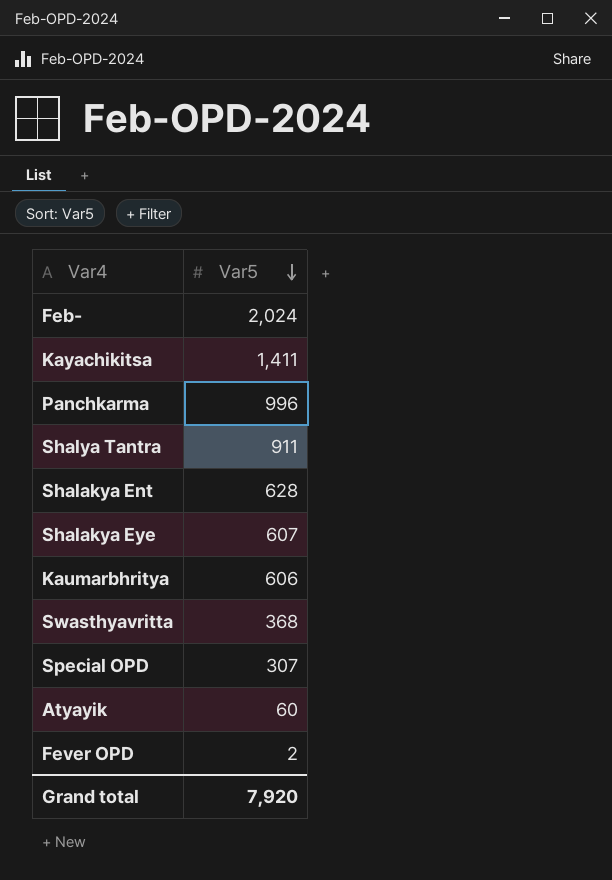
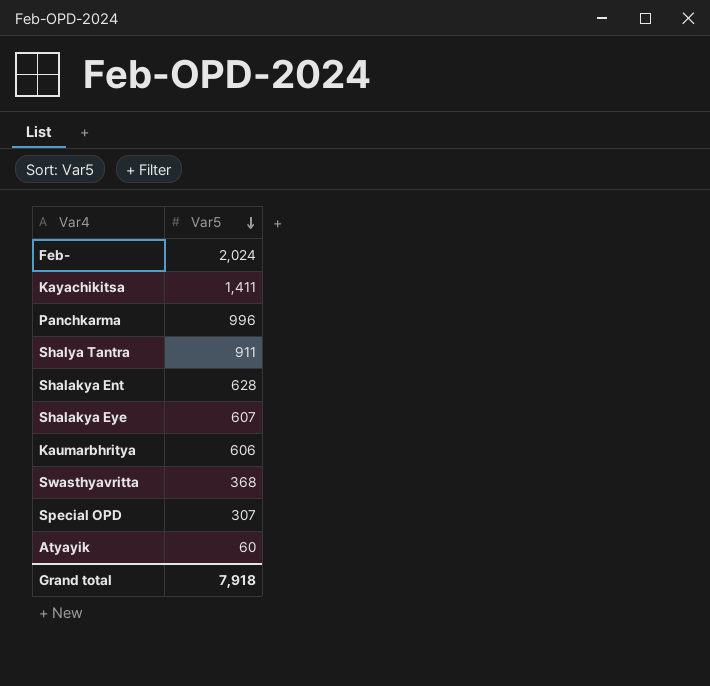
row Fever OPD: 2 -> none
Grand total | Var5: 7,920 -> 7,918

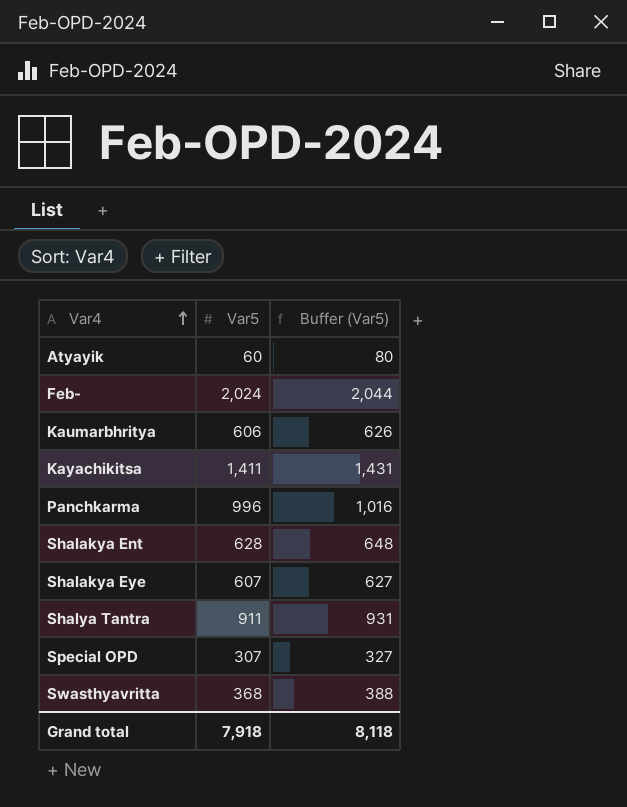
row order: Var5 descending -> Var4 ascending
column Buffer (Var5) | formula: none -> [Var5] + 20

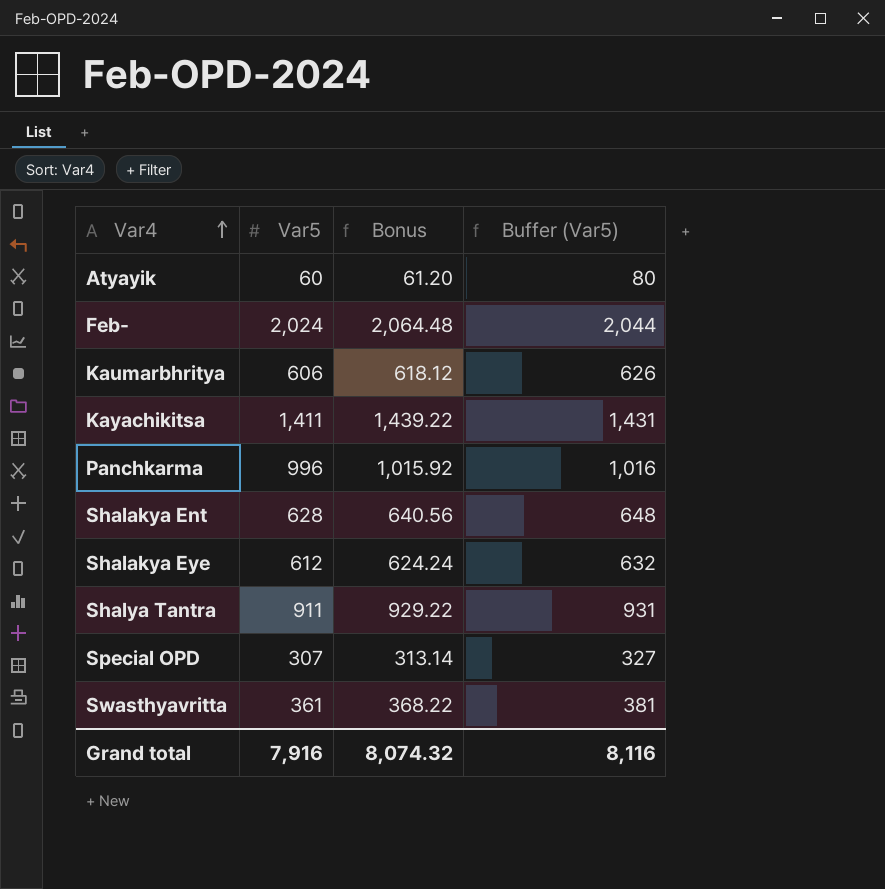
column Bonus | formula: none -> [Var5] * 1.02
Shalakya Eye | Var5: 607 -> 612
Shalakya Eye | Buffer (Var5): 627 -> 632
Swasthyavritta | Var5: 368 -> 361
Swasthyavritta | Buffer (Var5): 388 -> 381
Grand total | Var5: 7,918 -> 7,916
Grand total | Buffer (Var5): 8,118 -> 8,116

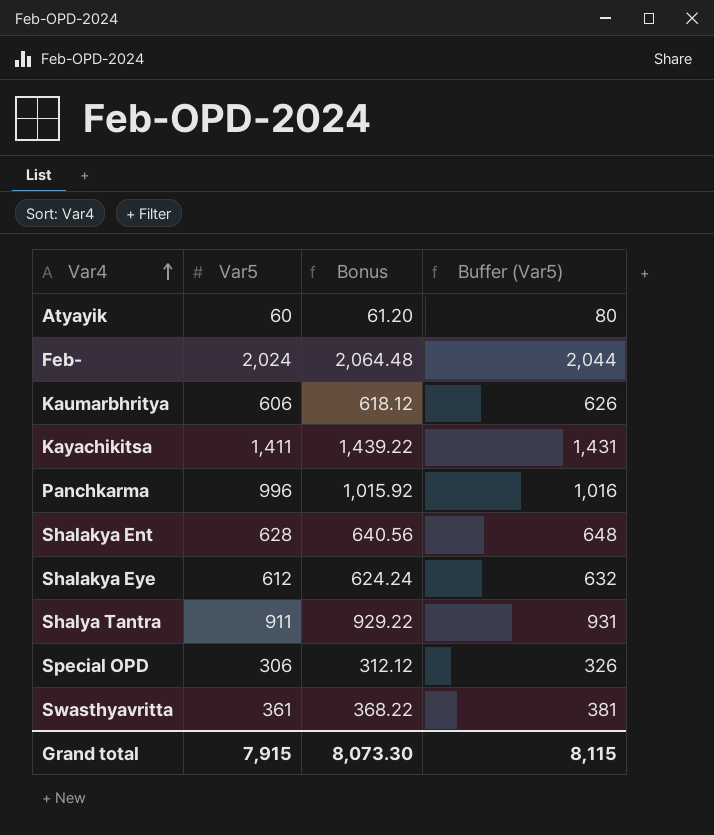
Special OPD | Var5: 307 -> 306
Special OPD | Bonus: 313.14 -> 312.12
Special OPD | Buffer (Var5): 327 -> 326
Grand total | Var5: 7,916 -> 7,915
Grand total | Bonus: 8,074.32 -> 8,073.30
Grand total | Buffer (Var5): 8,116 -> 8,115

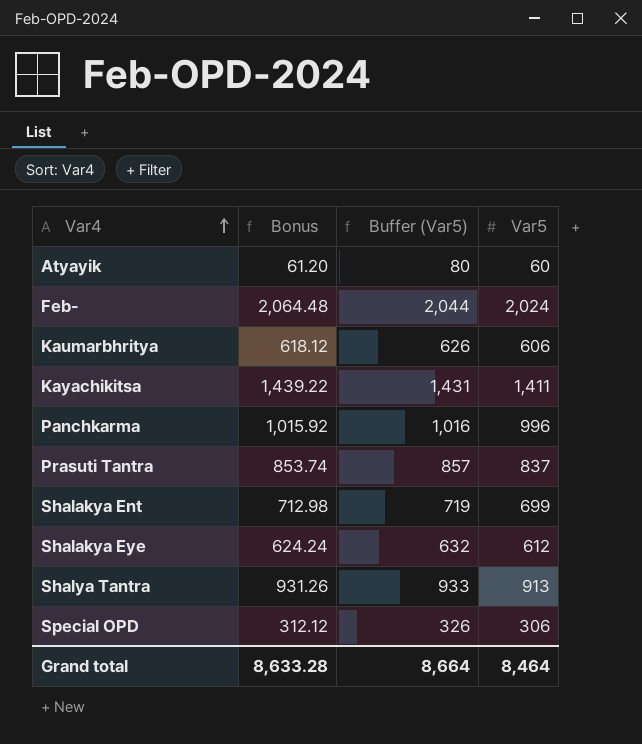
column Var5 | position: 2 -> 4
row Swasthyavritta: 361 | 368.22 | 381 -> none
row Prasuti Tantra: none -> 853.74 | 857 | 837
Shalakya Ent | Bonus: 640.56 -> 712.98
Shalakya Ent | Buffer (Var5): 648 -> 719
Shalakya Ent | Var5: 628 -> 699
Shalya Tantra | Bonus: 929.22 -> 931.26
Shalya Tantra | Buffer (Var5): 931 -> 933
Shalya Tantra | Var5: 911 -> 913
Grand total | Bonus: 8,073.30 -> 8,633.28
Grand total | Buffer (Var5): 8,115 -> 8,664
Grand total | Var5: 7,915 -> 8,464

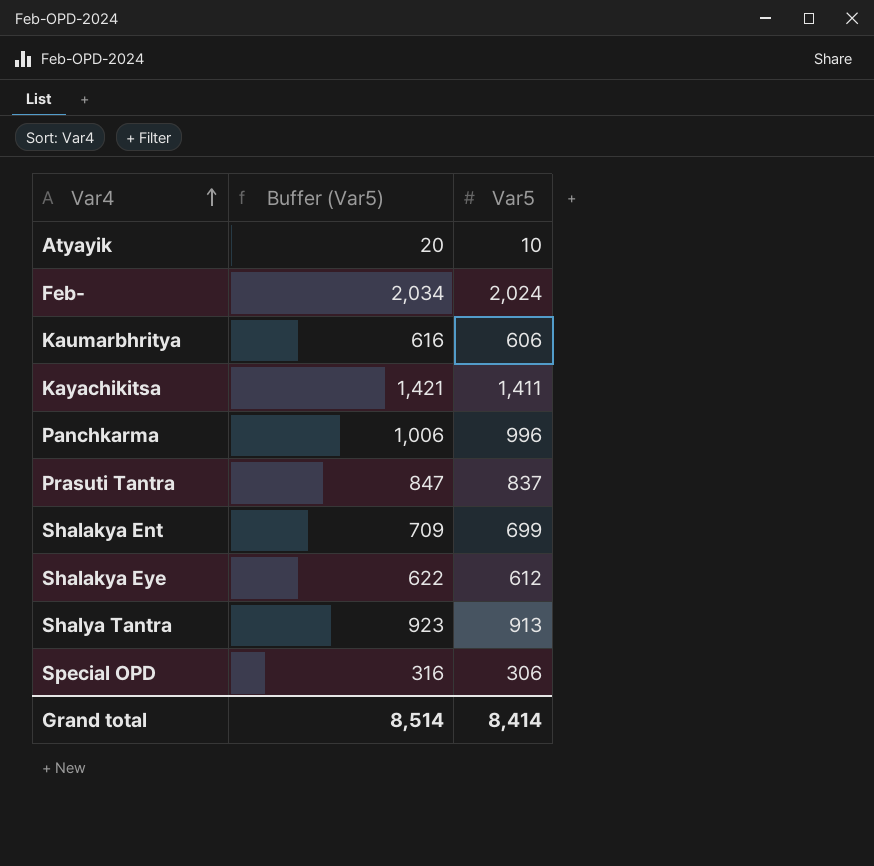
column Bonus | formula: [Var5] * 1.02 -> none
column Buffer (Var5) | formula: [Var5] + 20 -> [Var5] + 10
Atyayik | Var5: 60 -> 10
Grand total | Buffer (Var5): 8,664 -> 8,514
Grand total | Var5: 8,464 -> 8,414

